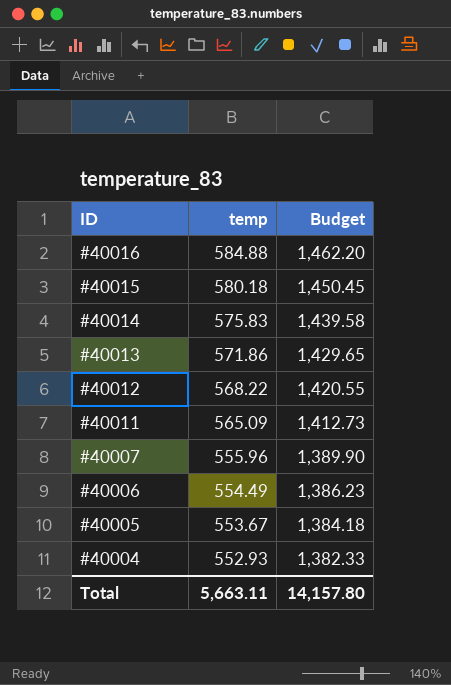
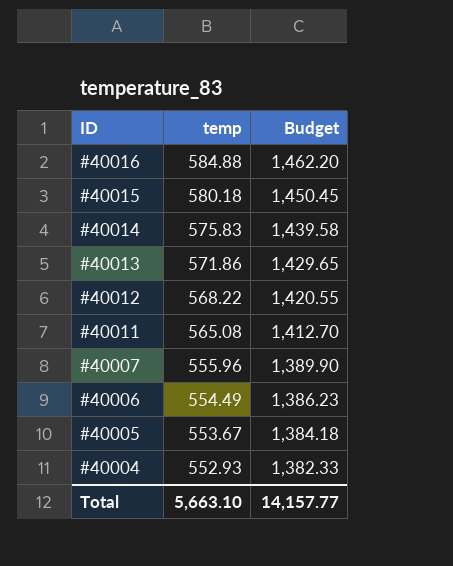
#40011 | temp: 565.09 -> 565.08
#40011 | Budget: 1,412.73 -> 1,412.70
Total | temp: 5,663.11 -> 5,663.10
Total | Budget: 14,157.80 -> 14,157.77

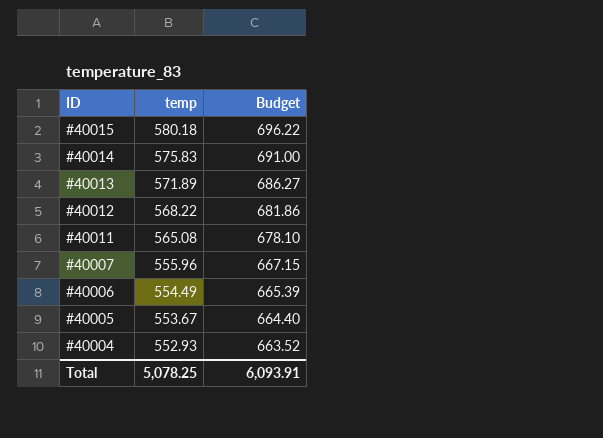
column Budget | formula: [temp] * 2.5 -> [temp] * 1.2
row #40016: 584.88 | 1,462.20 -> none
#40013 | temp: 571.86 -> 571.89
Total | temp: 5,663.10 -> 5,078.25
Total | Budget: 14,157.77 -> 6,093.91

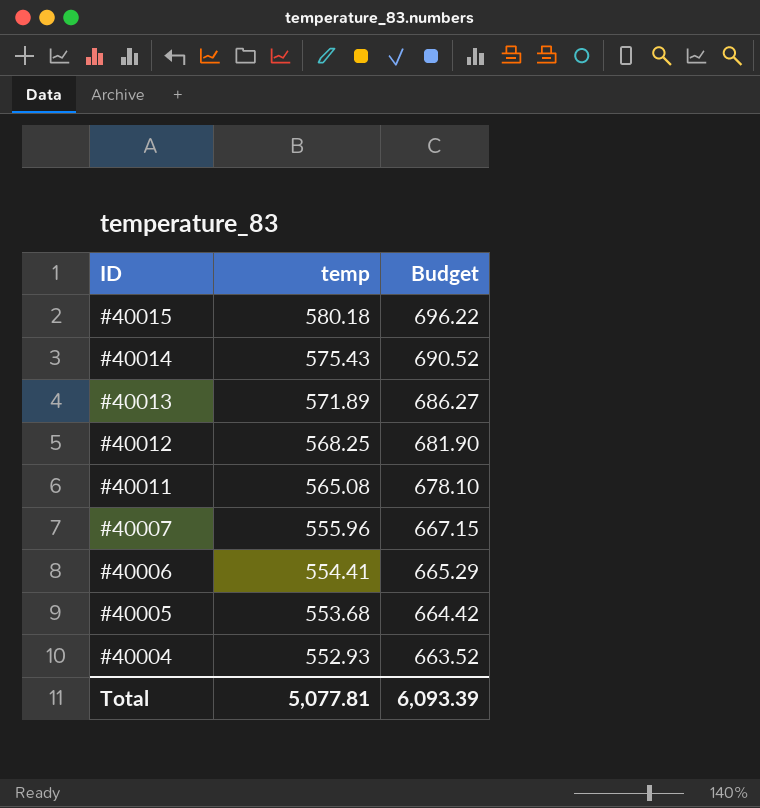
#40014 | temp: 575.83 -> 575.43
#40014 | Budget: 691.00 -> 690.52
#40012 | temp: 568.22 -> 568.25
#40012 | Budget: 681.86 -> 681.90
#40006 | temp: 554.49 -> 554.41
#40006 | Budget: 665.39 -> 665.29
#40005 | temp: 553.67 -> 553.68
#40005 | Budget: 664.40 -> 664.42
Total | temp: 5,078.25 -> 5,077.81
Total | Budget: 6,093.91 -> 6,093.39

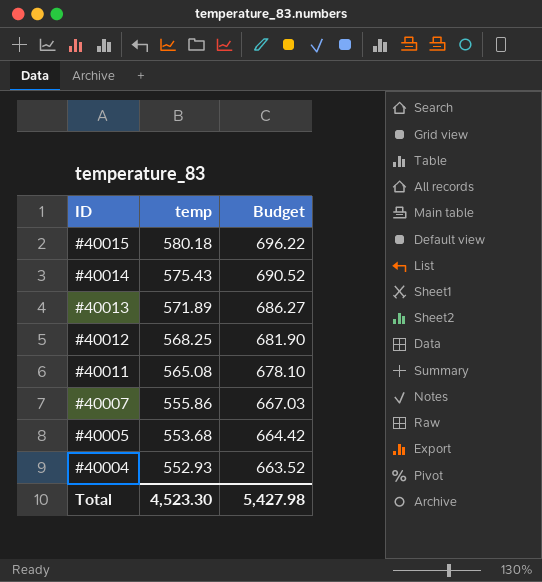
row #40006: 554.41 | 665.29 -> none
#40007 | temp: 555.96 -> 555.86
#40007 | Budget: 667.15 -> 667.03
Total | temp: 5,077.81 -> 4,523.30
Total | Budget: 6,093.39 -> 5,427.98

